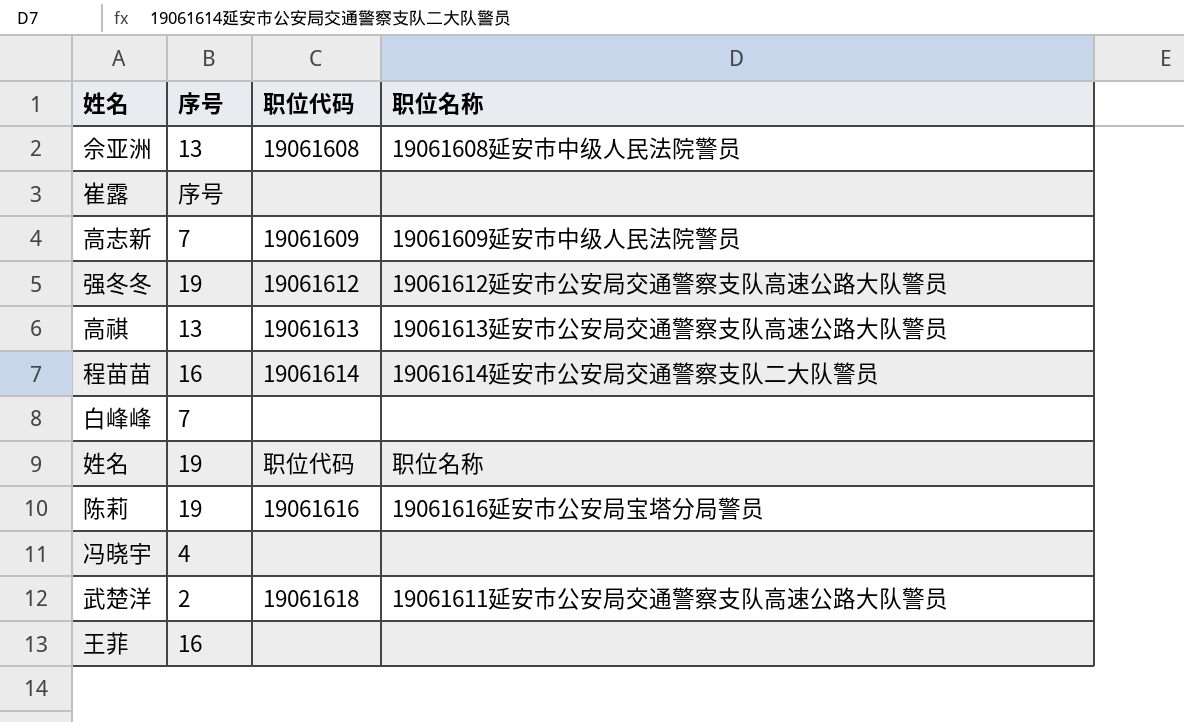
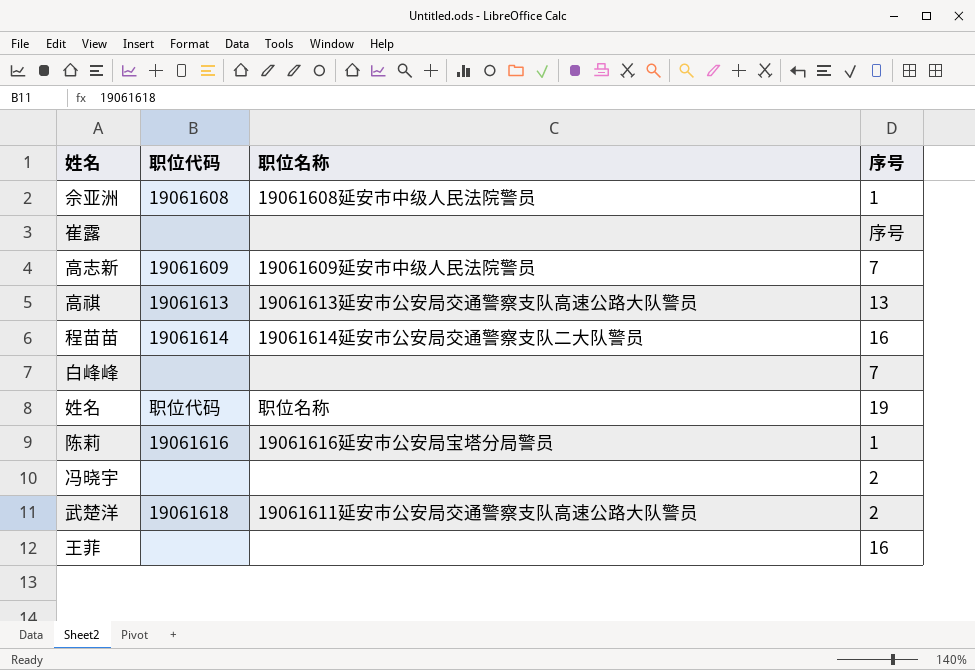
column 序号 | position: 2 -> 4
row 强冬冬: 19 | 19061612 | 19061612延安市公安局交通警察支队高速公路大队警员 -> none
佘亚洲 | 序号: 13 -> 1
陈莉 | 序号: 19 -> 1
冯晓宇 | 序号: 4 -> 2

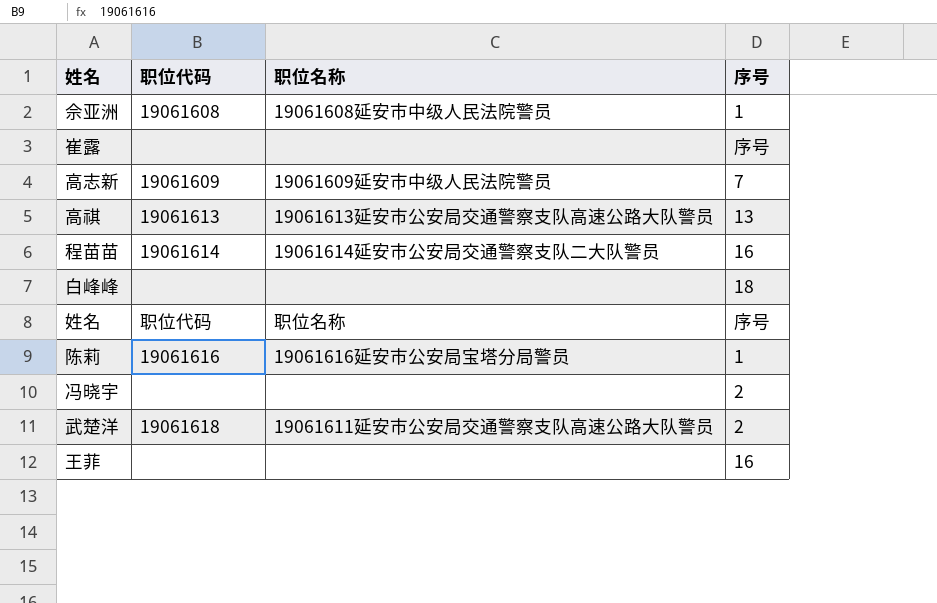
白峰峰 | 序号: 7 -> 18
姓名 | 序号: 19 -> 序号

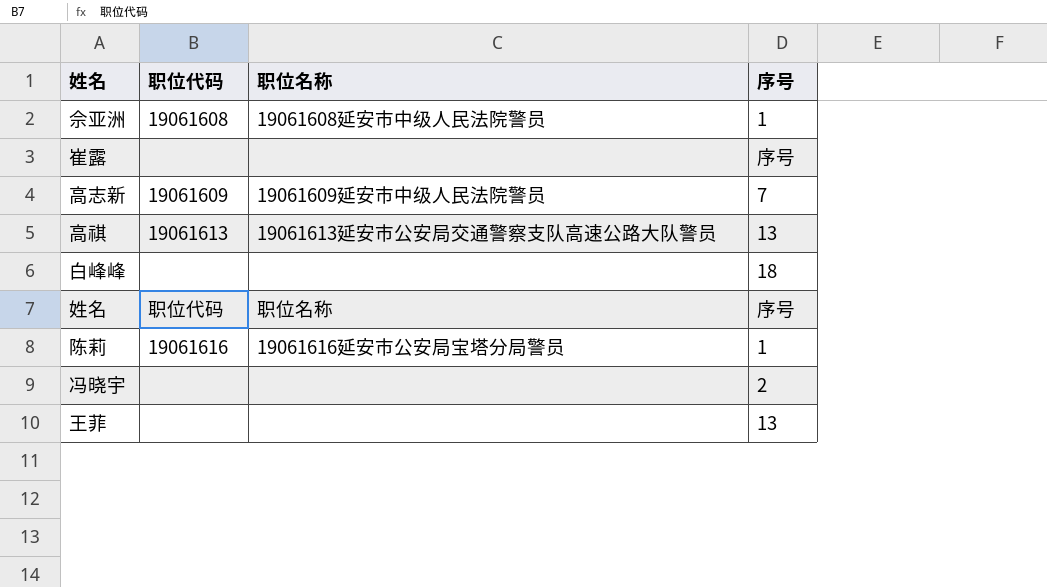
row 程苗苗: 19061614 | 19061614延安市公安局交通警察支队二大队警员 | 16 -> none
row 武楚洋: 19061618 | 19061611延安市公安局交通警察支队高速公路大队警员 | 2 -> none
王菲 | 序号: 16 -> 13

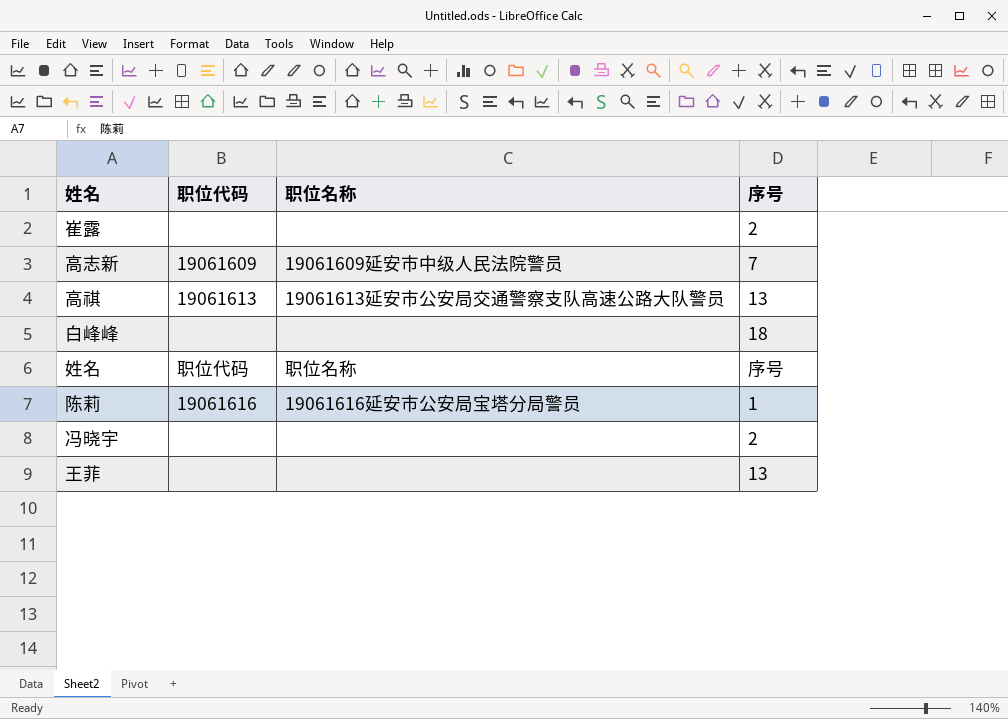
row 佘亚洲: 19061608 | 19061608延安市中级人民法院警员 | 1 -> none
崔露 | 序号: 序号 -> 2

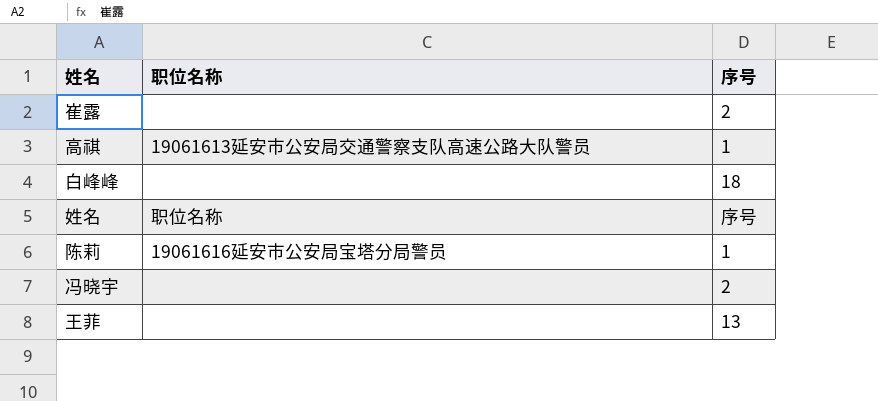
column 职位代码 | position: 2 -> none
row 高志新: 19061609 | 19061609延安市中级人民法院警员 | 7 -> none
高祺 | 序号: 13 -> 1

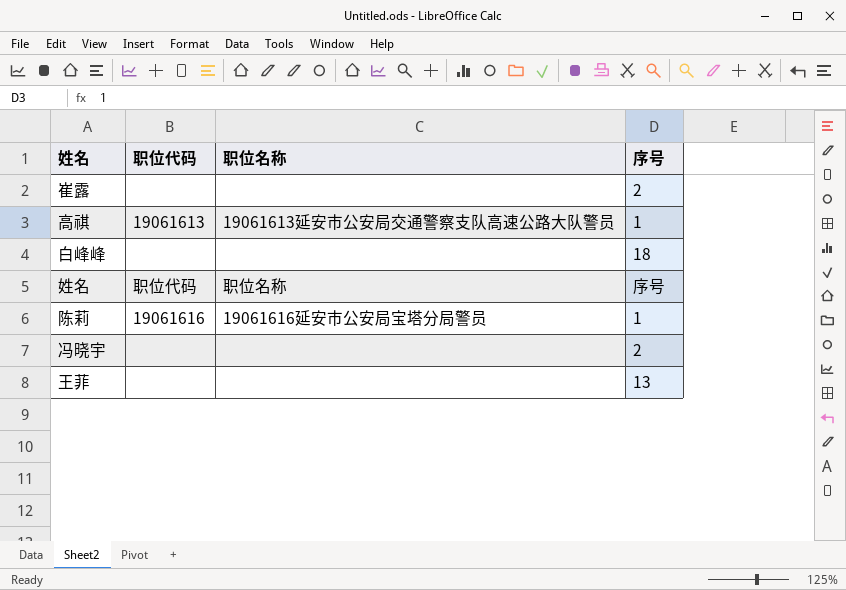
column 职位代码 | position: none -> 2

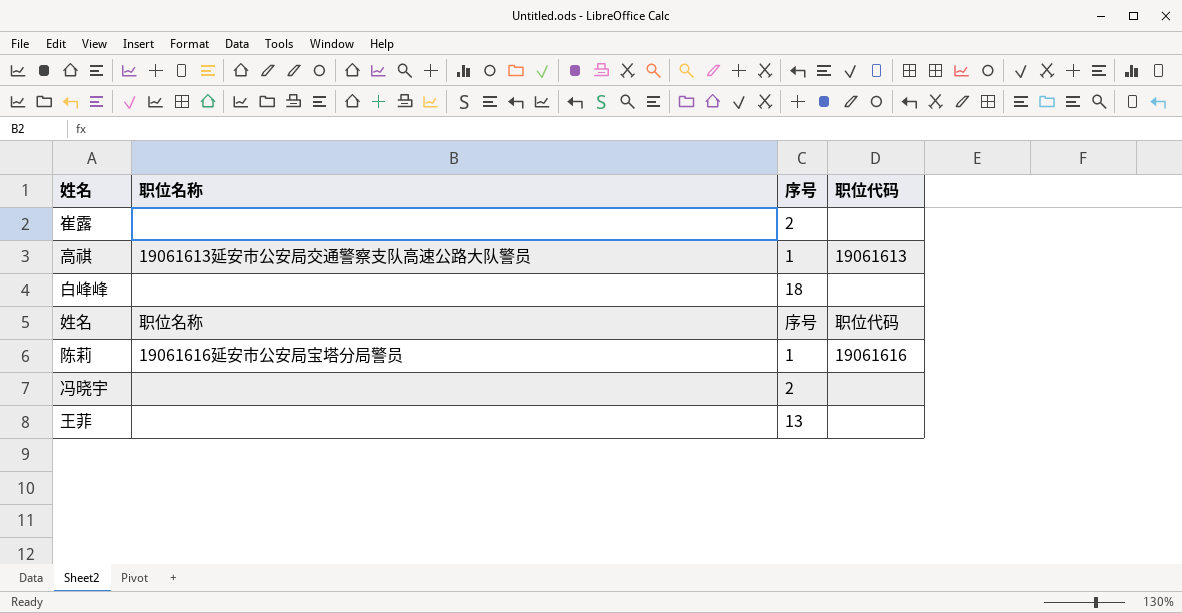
column 职位代码 | position: 2 -> 4

